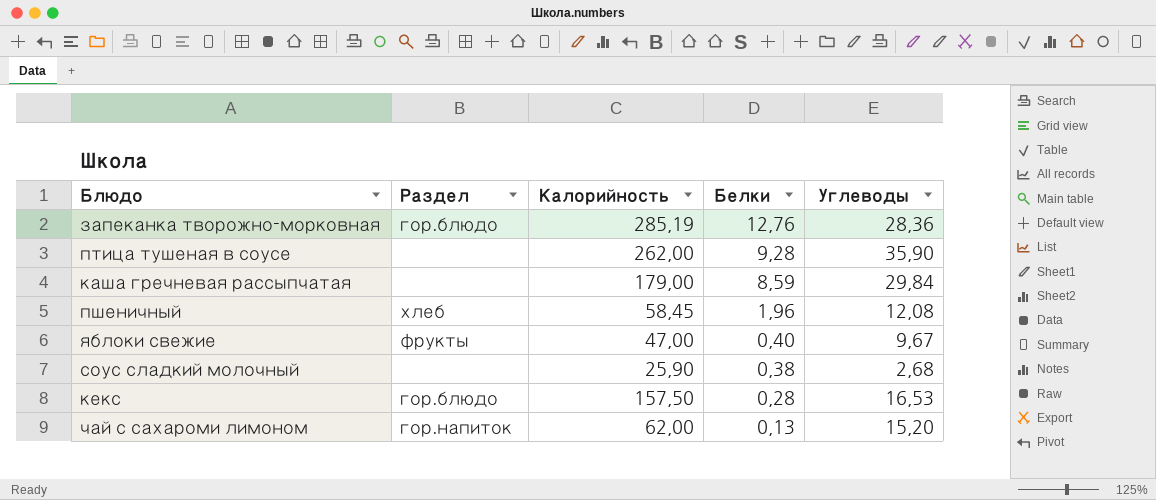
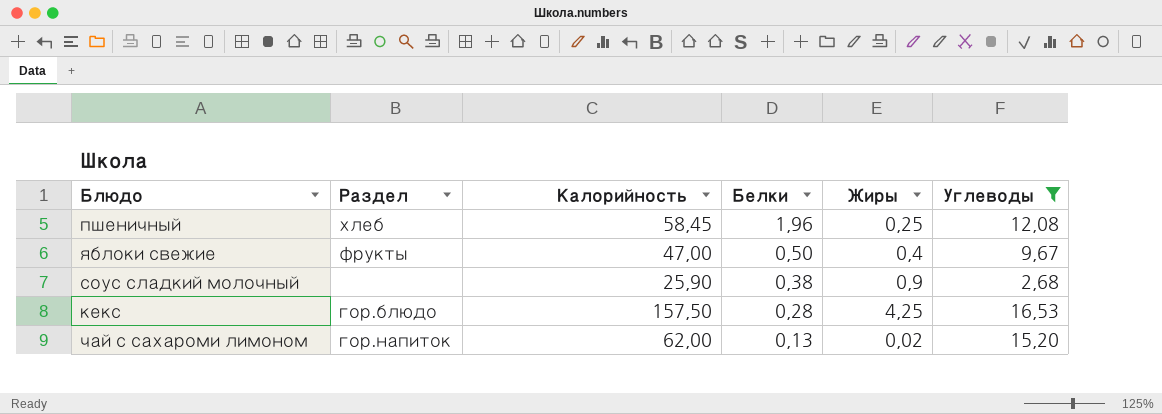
filter: none -> Углеводы <= 16,53
column Жиры | position: none -> 5
яблоки свежие | Белки: 0,40 -> 0,50

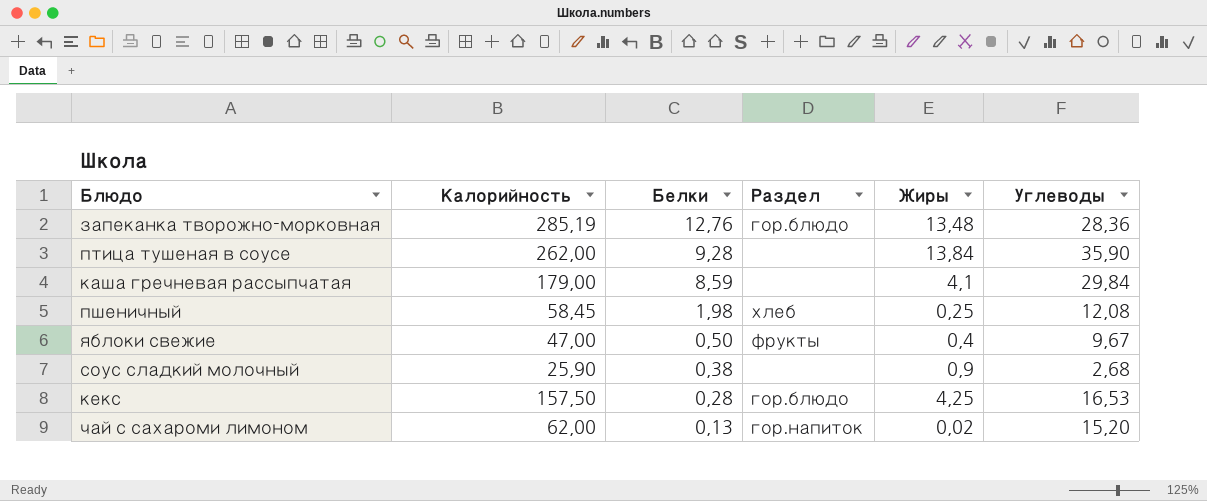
filter: Углеводы <= 16,53 -> none
column Раздел | position: 2 -> 4
пшеничный | Белки: 1,96 -> 1,98

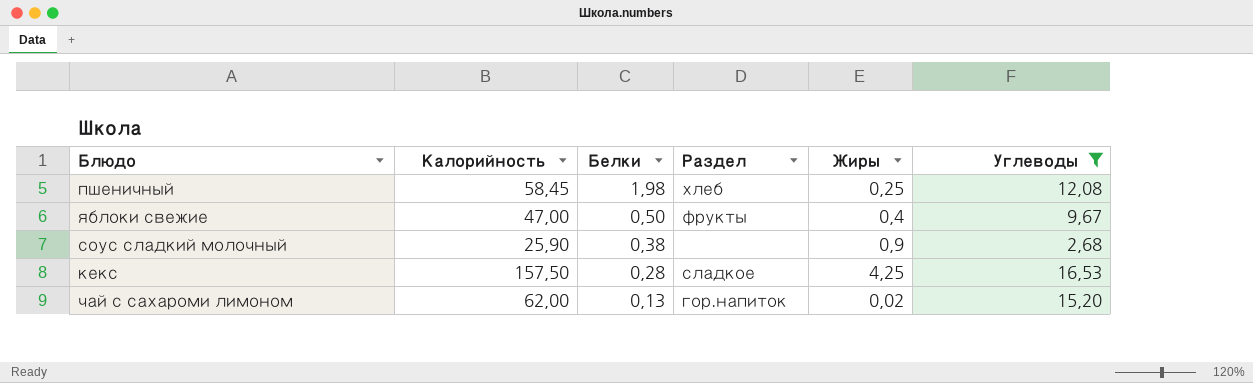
filter: none -> Углеводы <= 16,53
кекс | Раздел: гор.блюдо -> сладкое

